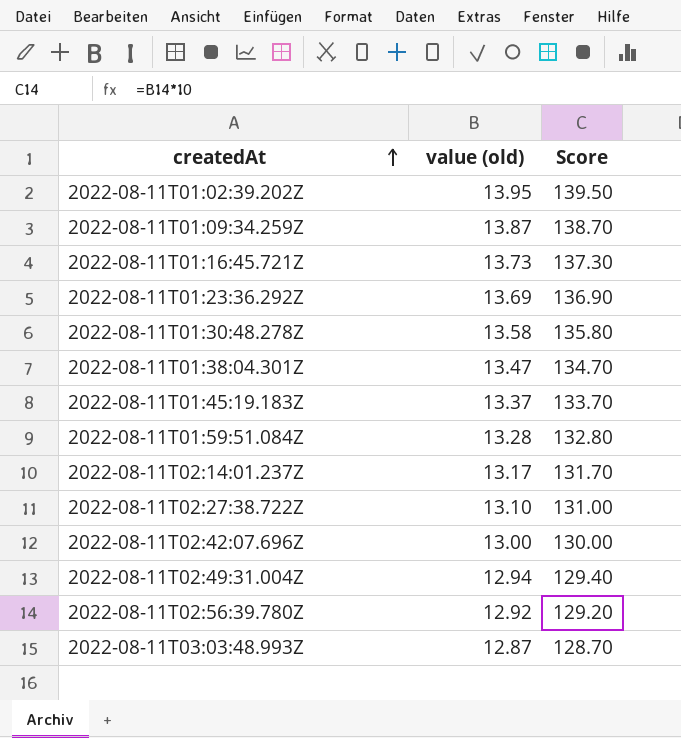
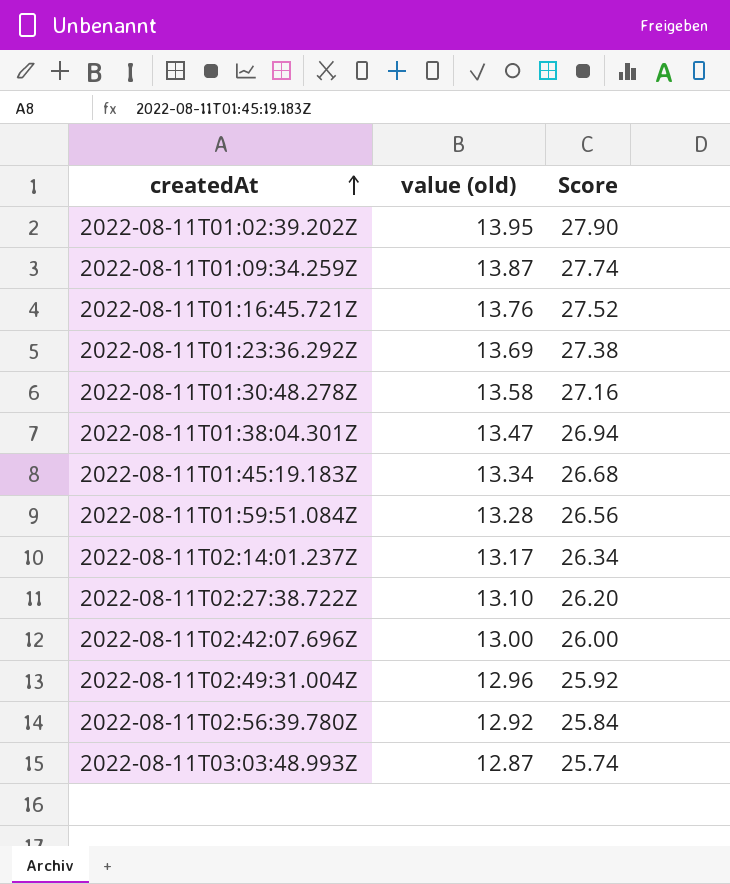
column Score | formula: [value (old)] * 10 -> [value (old)] * 2
2022-08-11T01:16:45.721Z | value (old): 13.73 -> 13.76
2022-08-11T01:45:19.183Z | value (old): 13.37 -> 13.34
2022-08-11T02:49:31.004Z | value (old): 12.94 -> 12.96

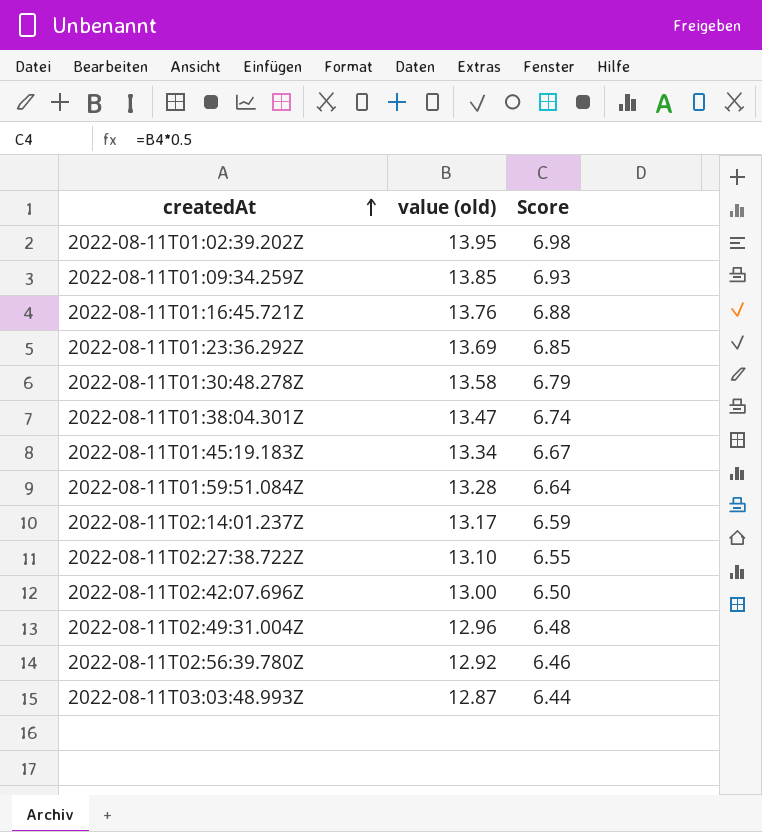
column Score | formula: [value (old)] * 2 -> [value (old)] * 0.5
2022-08-11T01:09:34.259Z | value (old): 13.87 -> 13.85

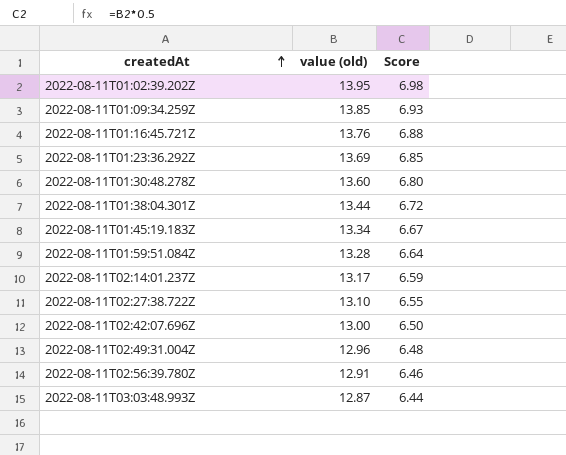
2022-08-11T01:30:48.278Z | value (old): 13.58 -> 13.60
2022-08-11T01:30:48.278Z | Score: 6.79 -> 6.80
2022-08-11T01:38:04.301Z | value (old): 13.47 -> 13.44
2022-08-11T01:38:04.301Z | Score: 6.74 -> 6.72
2022-08-11T02:56:39.780Z | value (old): 12.92 -> 12.91

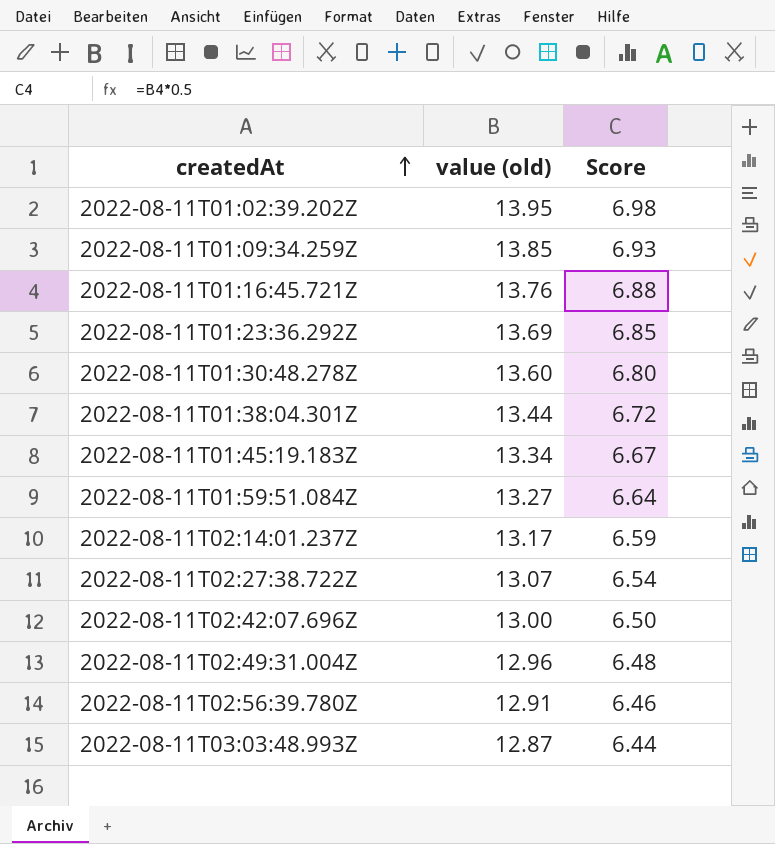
2022-08-11T01:59:51.084Z | value (old): 13.28 -> 13.27
2022-08-11T02:27:38.722Z | value (old): 13.10 -> 13.07
2022-08-11T02:27:38.722Z | Score: 6.55 -> 6.54

